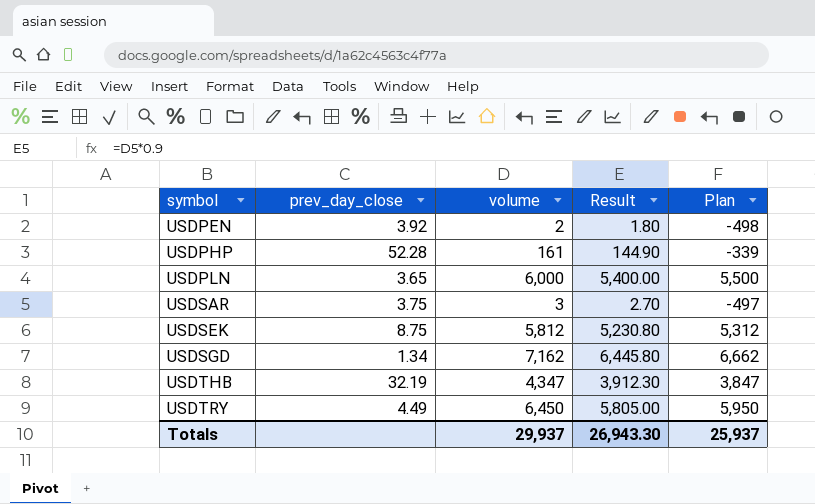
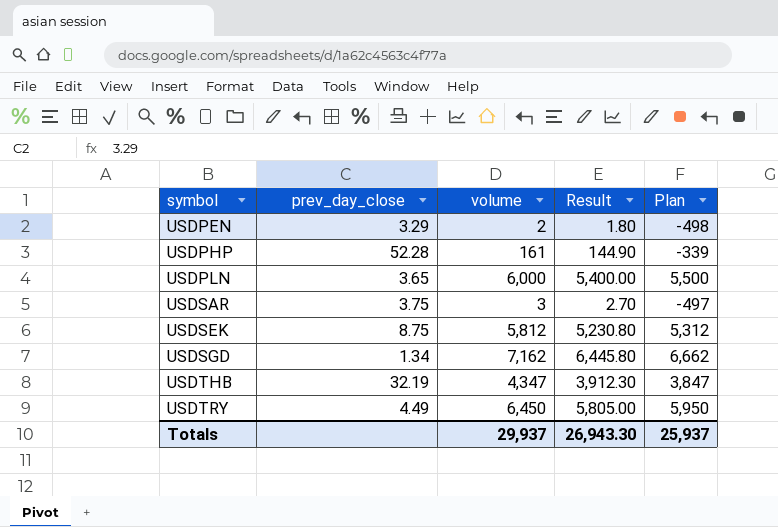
USDPEN | prev_day_close: 3.92 -> 3.29

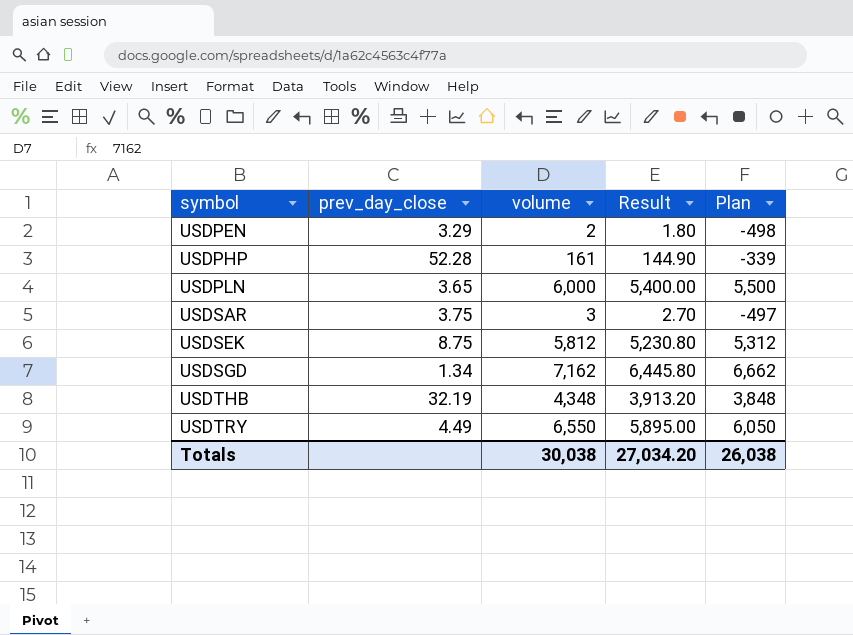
USDTHB | volume: 4,347 -> 4,348
USDTHB | Result: 3,912.30 -> 3,913.20
USDTHB | Plan: 3,847 -> 3,848
USDTRY | volume: 6,450 -> 6,550
USDTRY | Result: 5,805.00 -> 5,895.00
USDTRY | Plan: 5,950 -> 6,050
Totals | volume: 29,937 -> 30,038
Totals | Result: 26,943.30 -> 27,034.20
Totals | Plan: 25,937 -> 26,038

